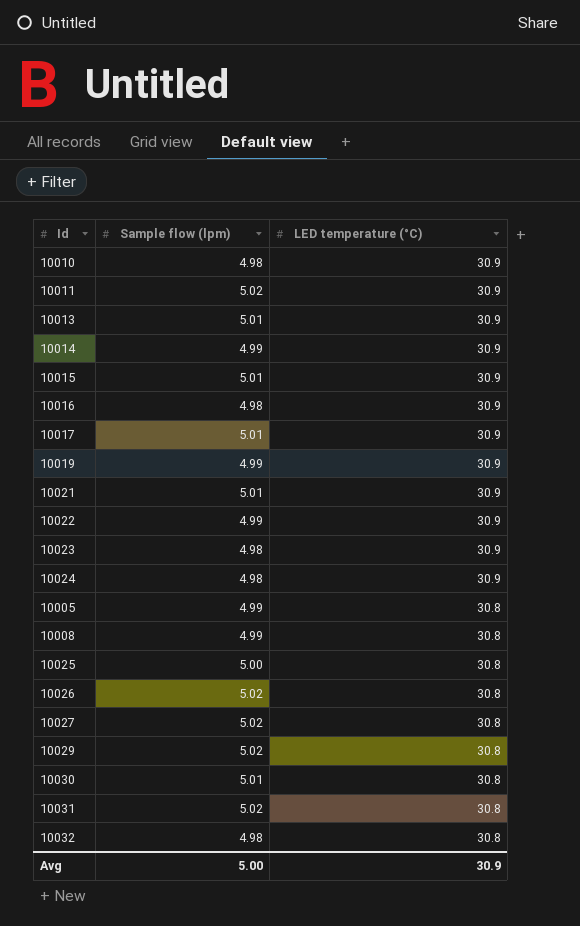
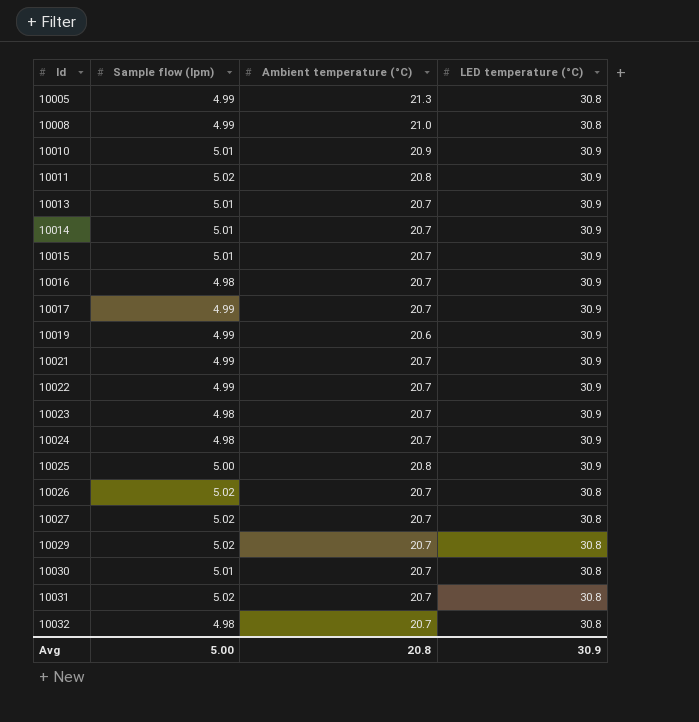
row order: LED temperature (°C) descending -> Id ascending
column Ambient temperature (°C) | position: none -> 3
10010 | Sample flow (lpm): 4.98 -> 5.01
10014 | Sample flow (lpm): 4.99 -> 5.01
10017 | Sample flow (lpm): 5.01 -> 4.99
10021 | Sample flow (lpm): 5.01 -> 4.99
10025 | LED temperature (°C): 30.8 -> 30.9

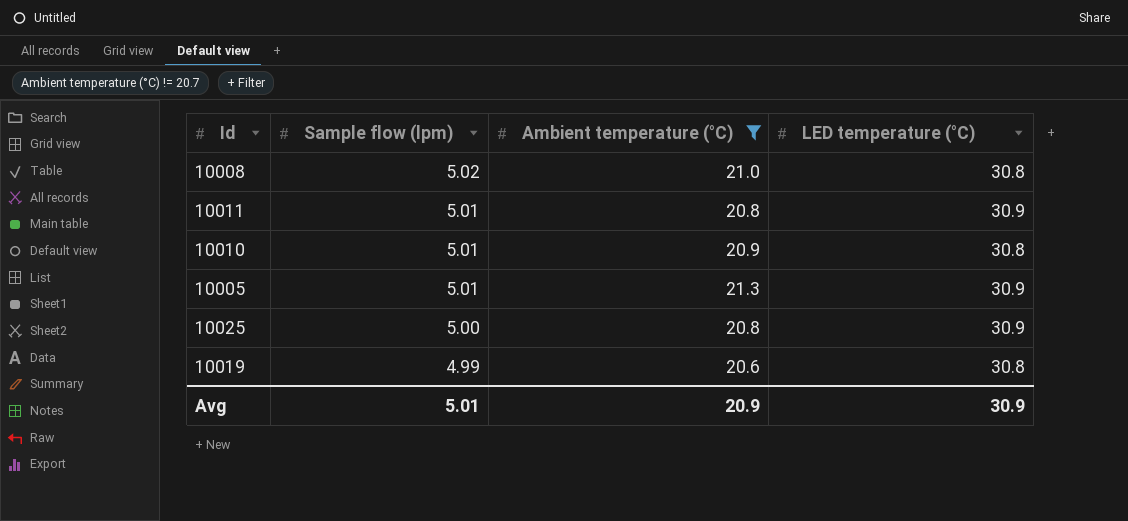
filter: none -> Ambient temperature (°C) != 20.7
row order: Id ascending -> Sample flow (lpm) descending
10008 | Sample flow (lpm): 4.99 -> 5.02
10011 | Sample flow (lpm): 5.02 -> 5.01
10010 | LED temperature (°C): 30.9 -> 30.8
10005 | Sample flow (lpm): 4.99 -> 5.01
10005 | LED temperature (°C): 30.8 -> 30.9
10019 | LED temperature (°C): 30.9 -> 30.8
Avg | Sample flow (lpm): 5.00 -> 5.01
Avg | Ambient temperature (°C): 20.8 -> 20.9

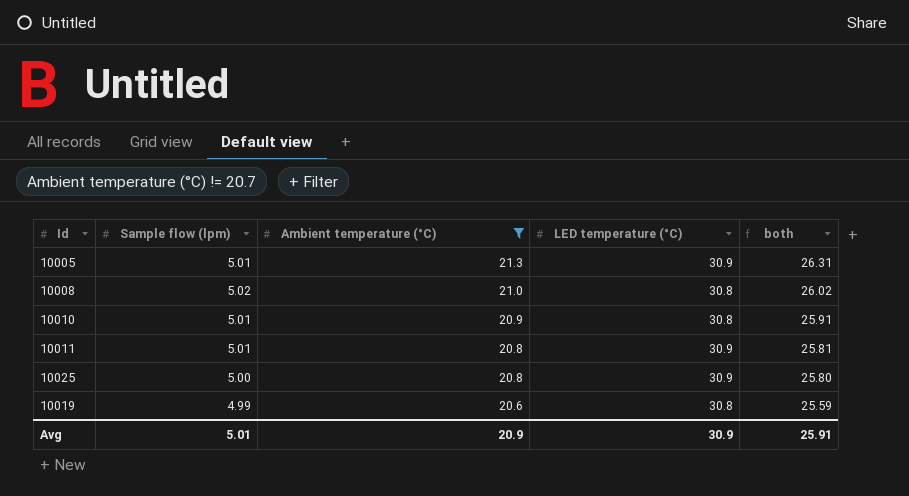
row order: Sample flow (lpm) descending -> Ambient temperature (°C) descending
column both | formula: none -> [Sample flow (lpm)] + [Ambient temperature (°C)]

